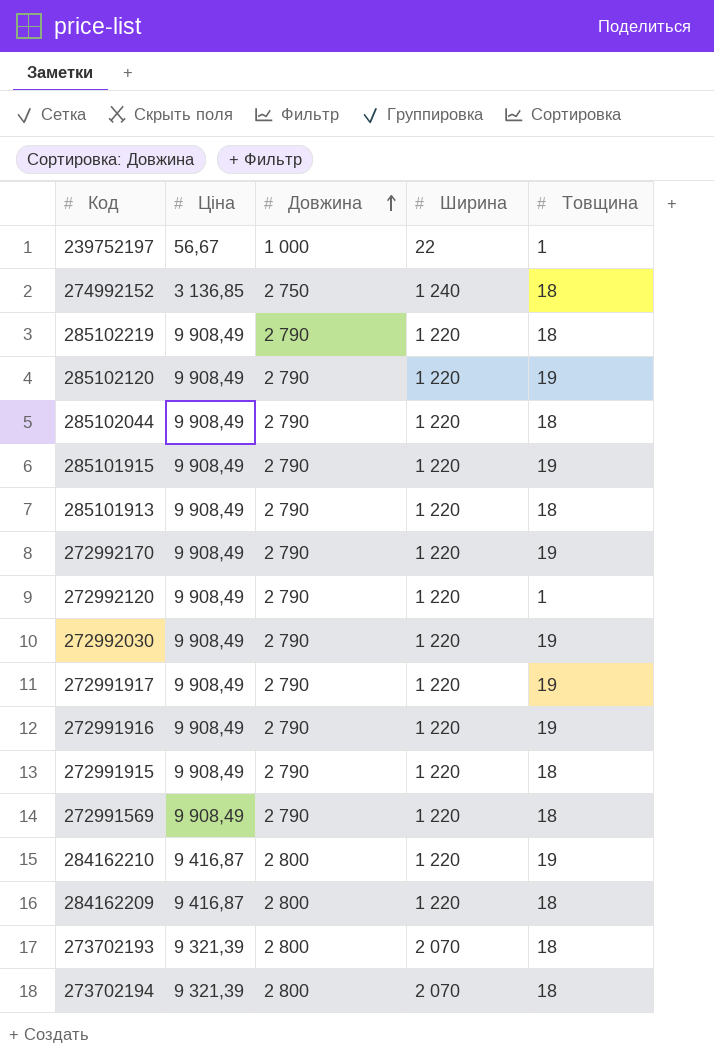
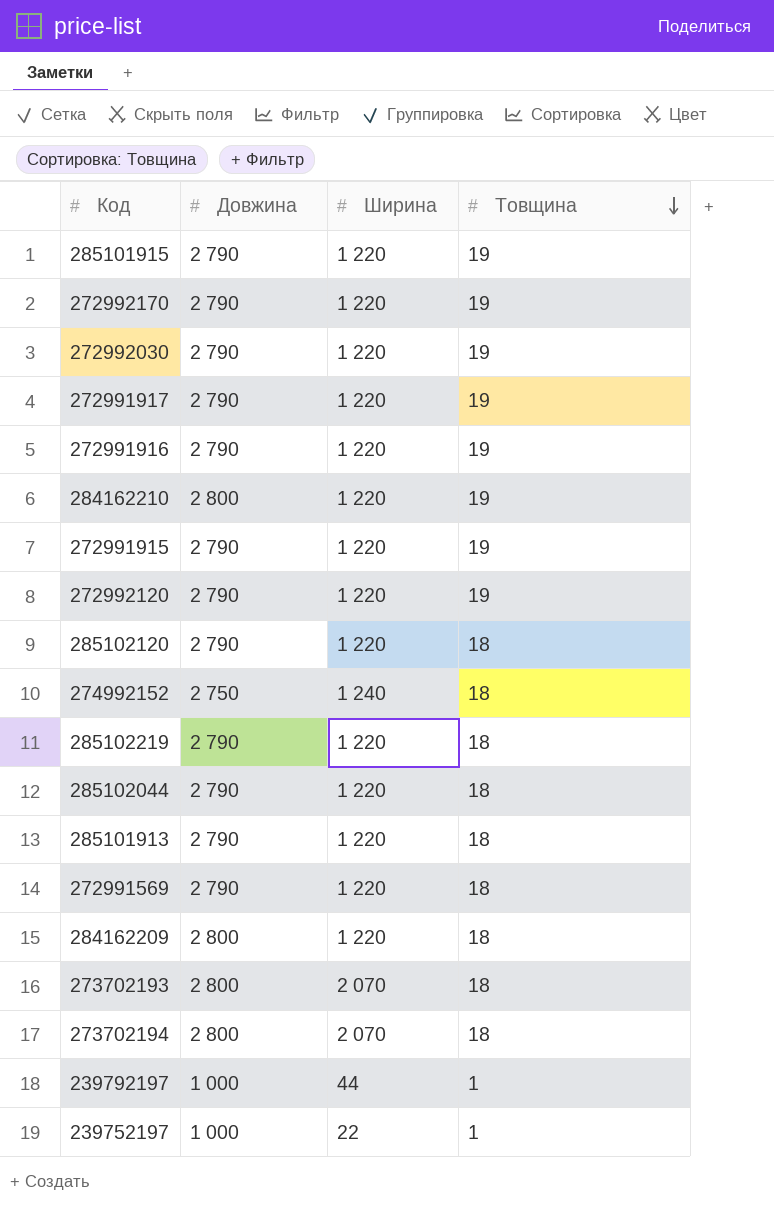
row order: Довжина ascending -> Товщина descending
column Ціна | position: 2 -> none
272991915 | Товщина: 18 -> 19
272992120 | Товщина: 1 -> 19
285102120 | Товщина: 19 -> 18
row 239792197: none -> 1 000 | 44 | 1

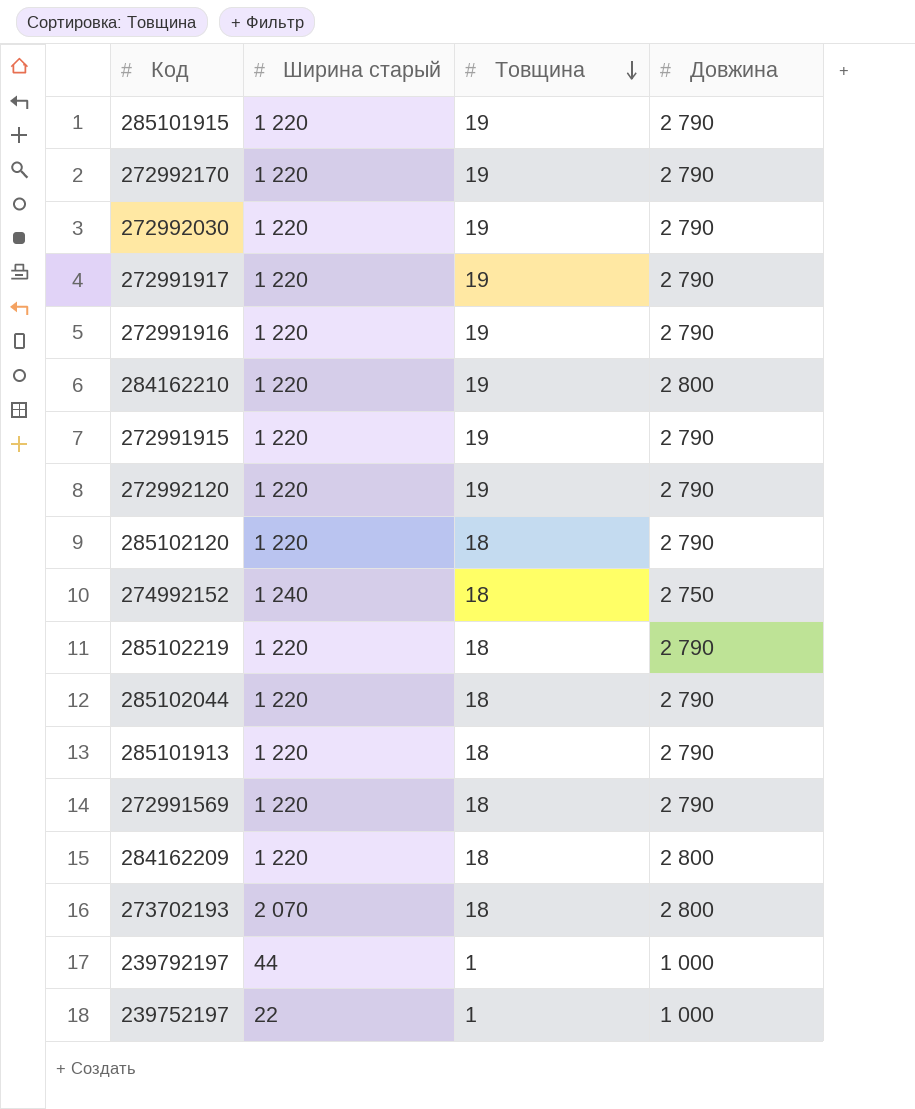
column name: Ширина -> Ширина старый
column Довжина | position: 2 -> 4
row 273702194: 2 800 | 2 070 | 18 -> none

